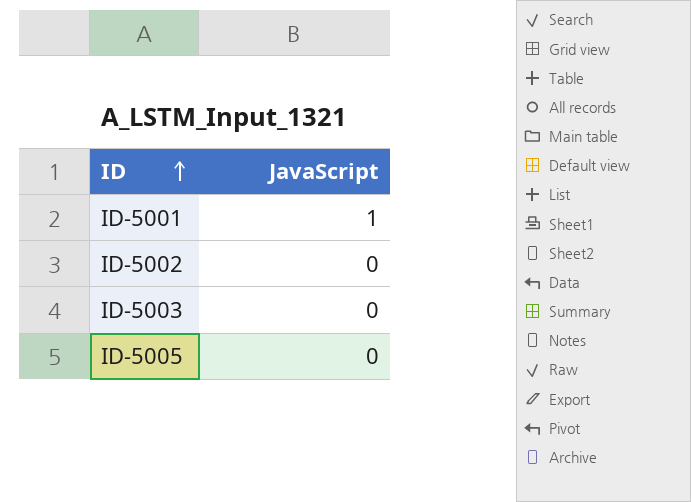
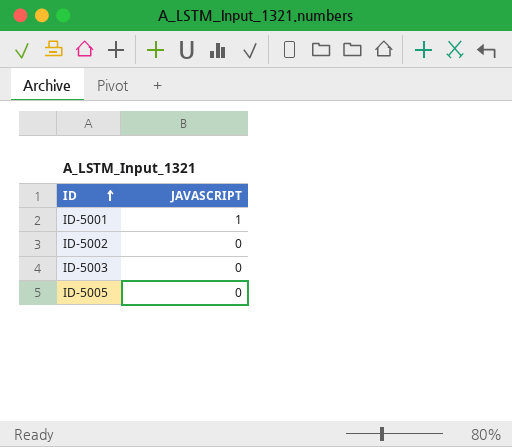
column name: JavaScript -> JAVASCRIPT

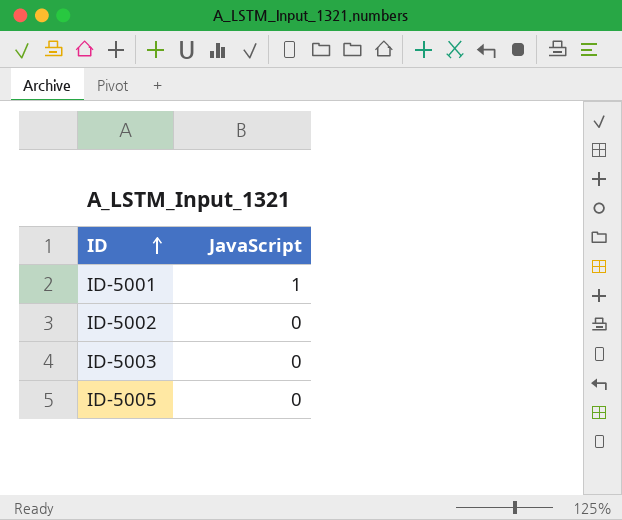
column name: JAVASCRIPT -> JavaScript

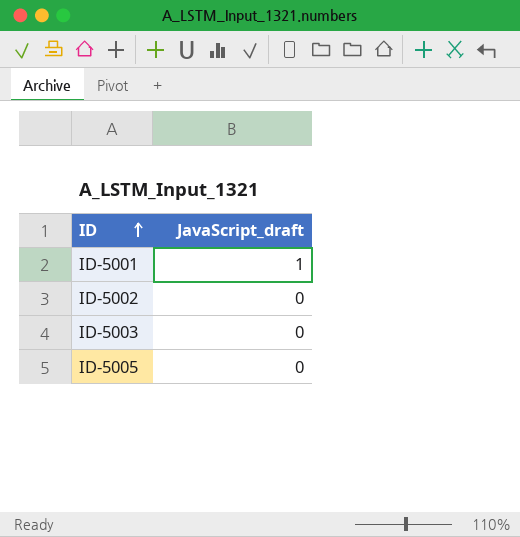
column name: JavaScript -> JavaScript_draft

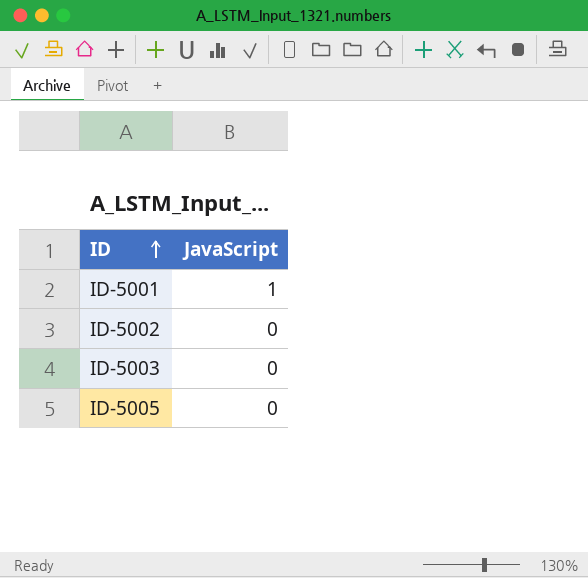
column name: JavaScript_draft -> JavaScript

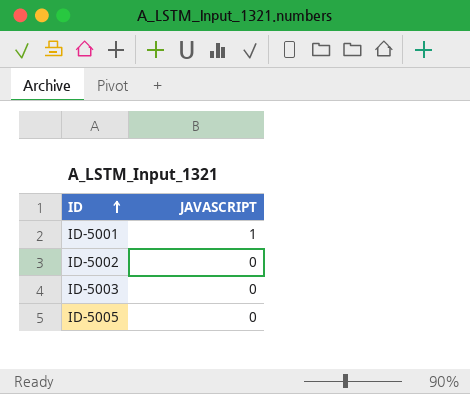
column name: JavaScript -> JAVASCRIPT

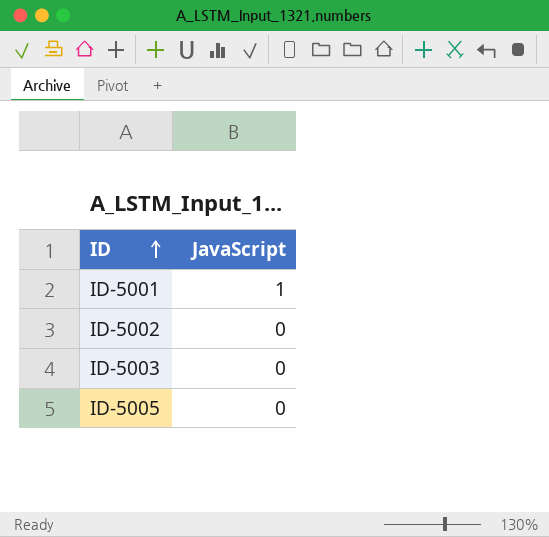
column name: JAVASCRIPT -> JavaScript

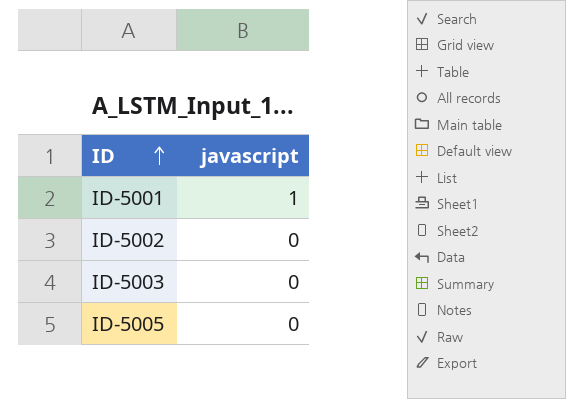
column name: JavaScript -> javascript

